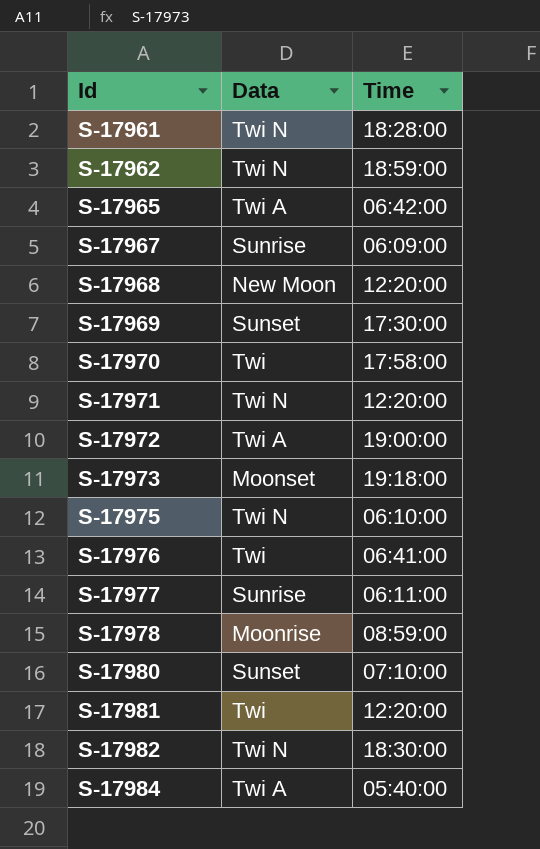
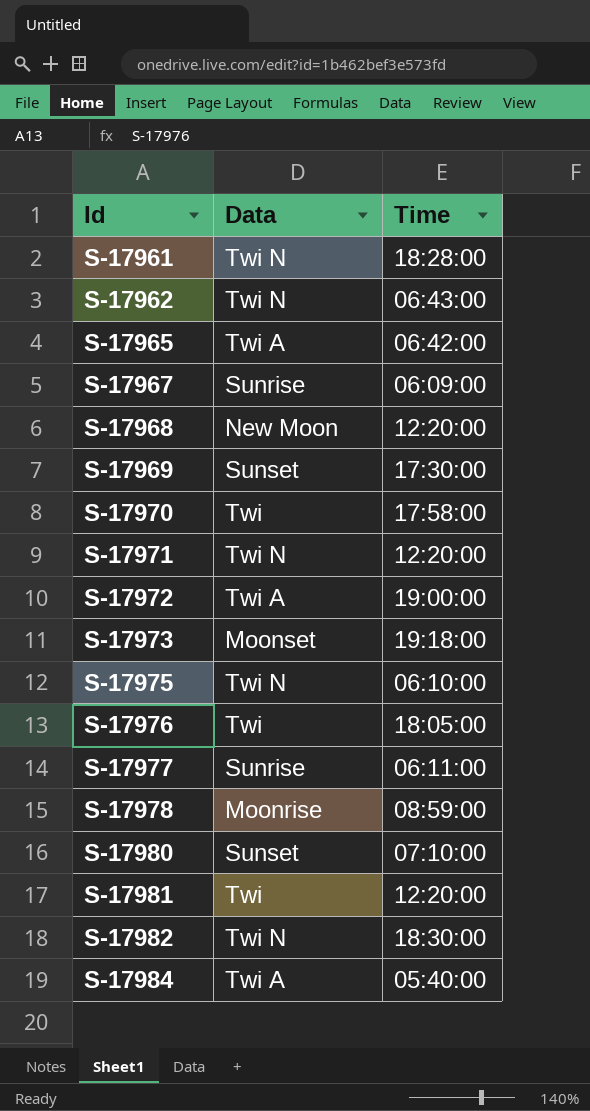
S-17962 | Time: 18:59:00 -> 06:43:00
S-17976 | Time: 06:41:00 -> 18:05:00

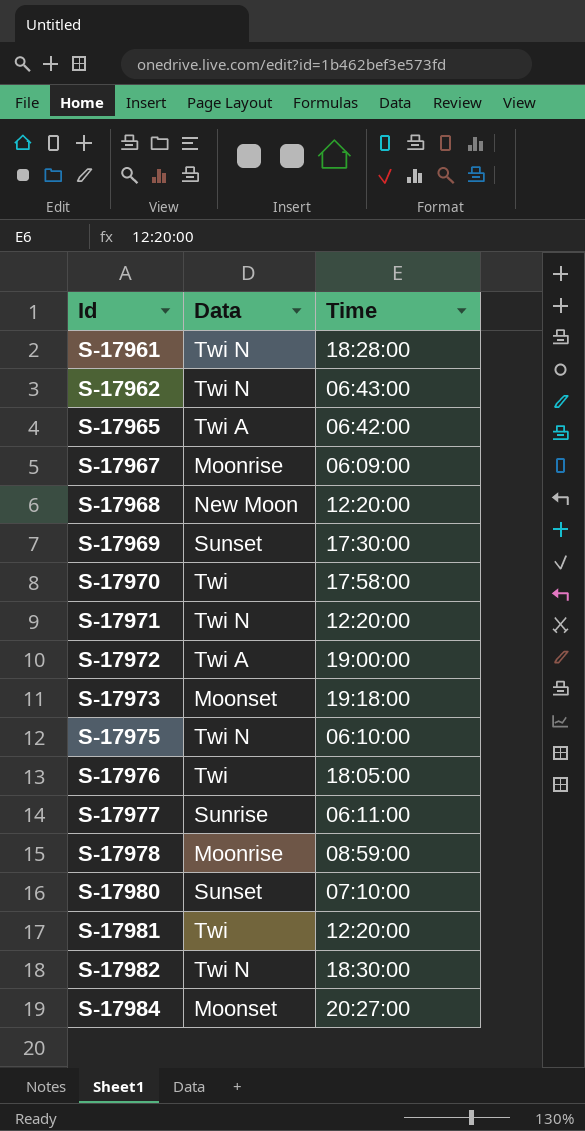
S-17967 | Data: Sunrise -> Moonrise
S-17984 | Data: Twi A -> Moonset
S-17984 | Time: 05:40:00 -> 20:27:00

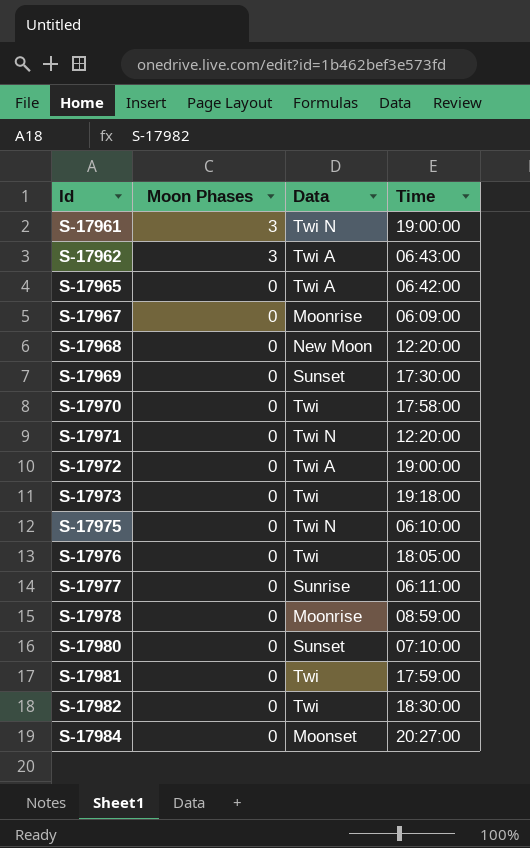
column Moon Phases | position: none -> 2
S-17961 | Time: 18:28:00 -> 19:00:00
S-17962 | Data: Twi N -> Twi A
S-17973 | Data: Moonset -> Twi
S-17981 | Time: 12:20:00 -> 17:59:00
S-17982 | Data: Twi N -> Twi

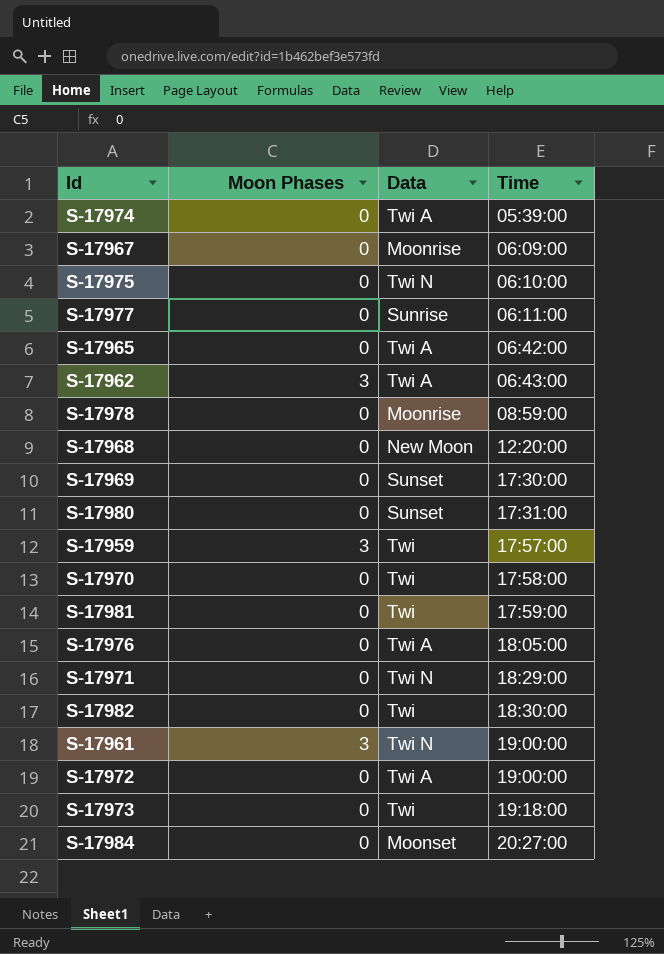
row order: Id ascending -> Time ascending
row S-17974: none -> 0 | Twi A | 05:39:00
S-17980 | Time: 07:10:00 -> 17:31:00
row S-17959: none -> 3 | Twi | 17:57:00
S-17976 | Data: Twi -> Twi A
S-17971 | Time: 12:20:00 -> 18:29:00

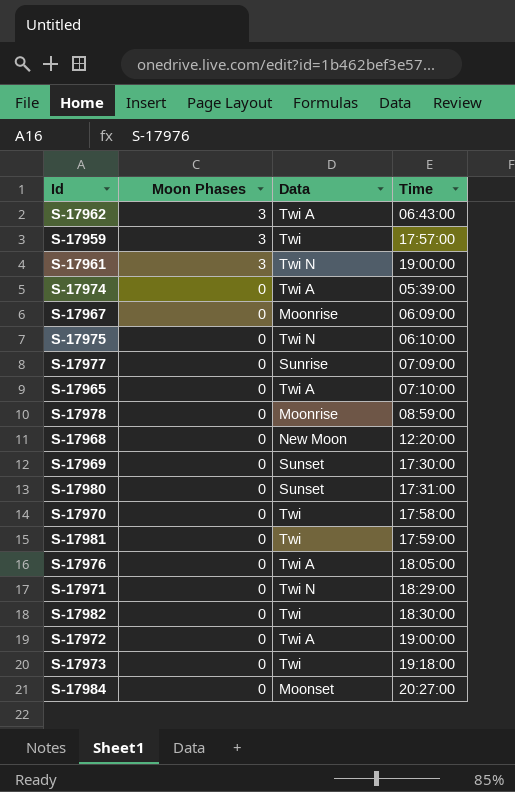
row order: Time ascending -> Moon Phases descending
S-17977 | Time: 06:11:00 -> 07:09:00
S-17965 | Time: 06:42:00 -> 07:10:00

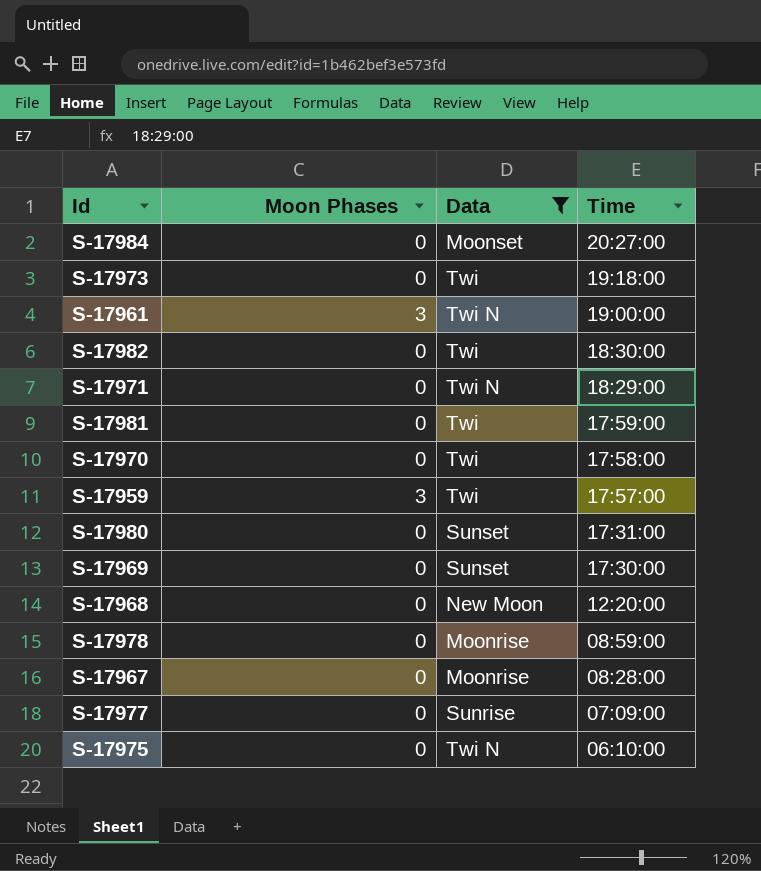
filter: none -> Data != Twi A
row order: Moon Phases descending -> Time descending
S-17967 | Time: 06:09:00 -> 08:28:00

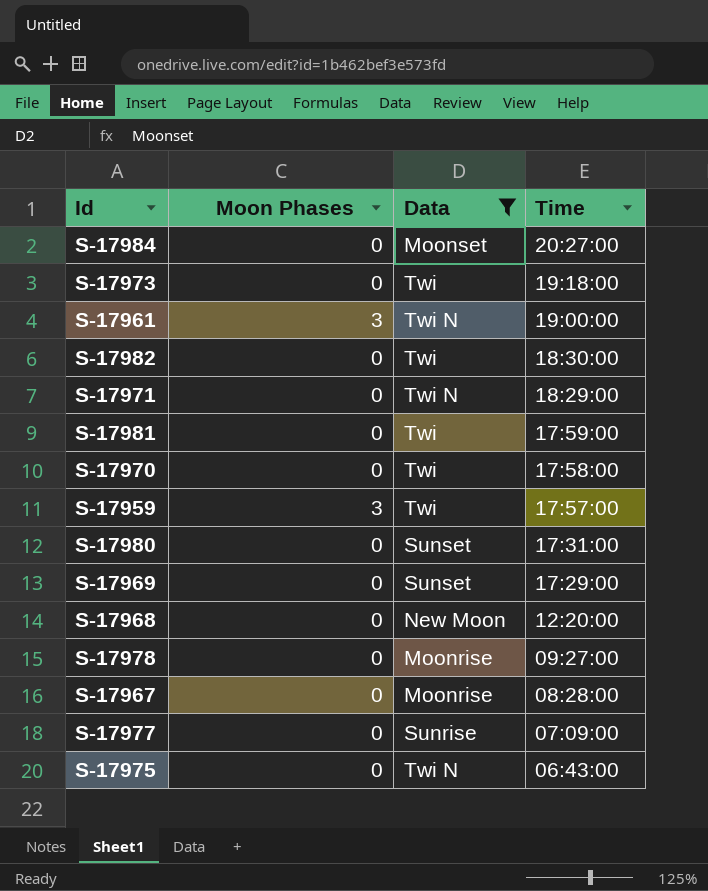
S-17969 | Time: 17:30:00 -> 17:29:00
S-17978 | Time: 08:59:00 -> 09:27:00
S-17975 | Time: 06:10:00 -> 06:43:00

